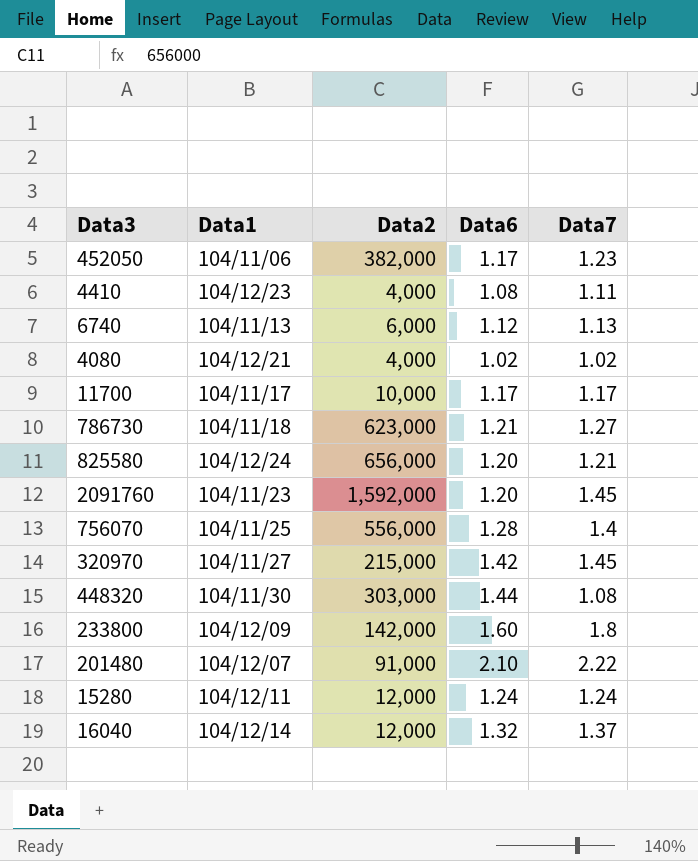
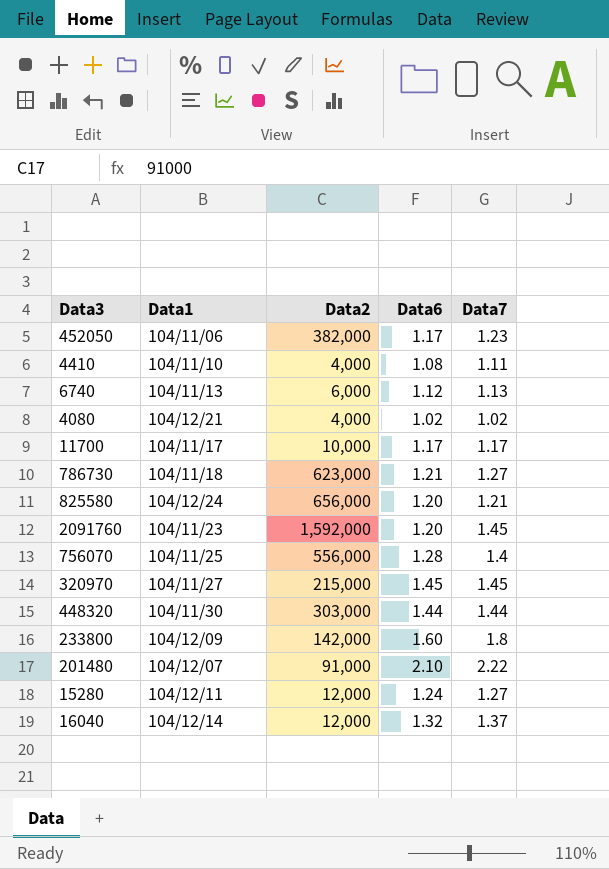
4410 | Data1: 104/12/23 -> 104/11/10
320970 | Data6: 1.42 -> 1.45
448320 | Data7: 1.08 -> 1.44
15280 | Data7: 1.24 -> 1.27

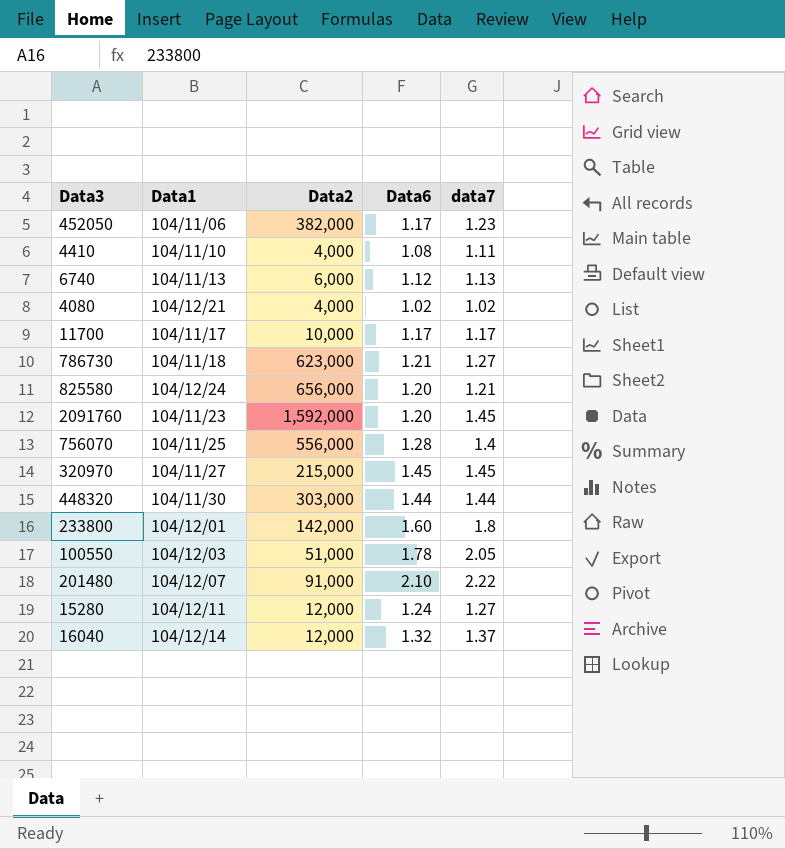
column name: Data7 -> data7
233800 | Data1: 104/12/09 -> 104/12/01
row 100550: none -> 104/12/03 | 51,000 | 1.78 | 2.05

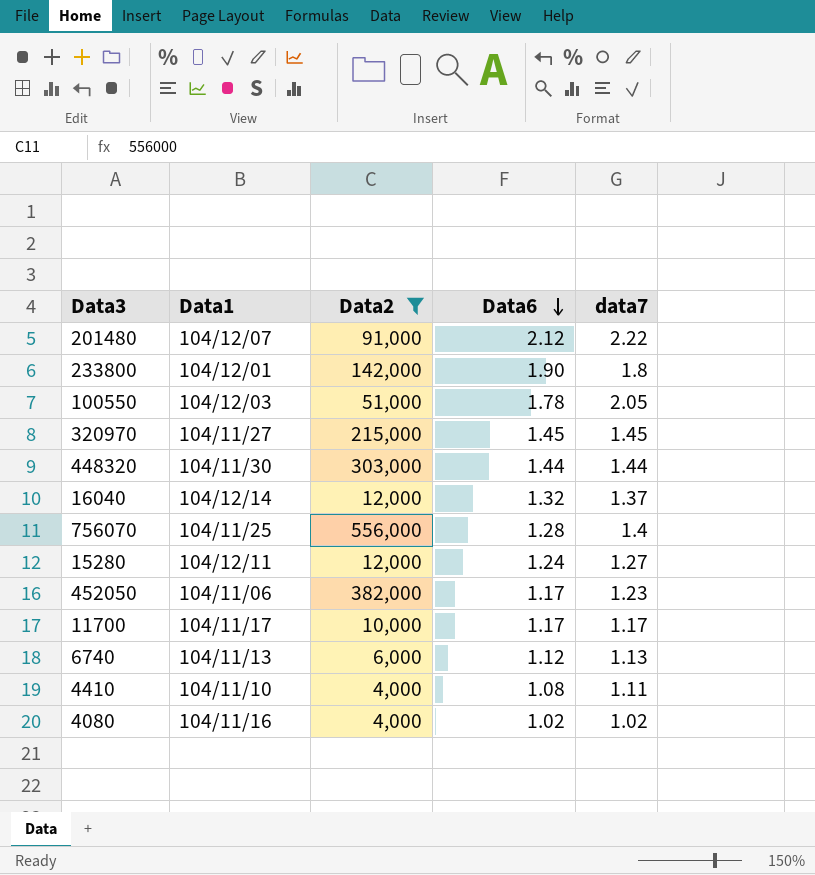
filter: none -> Data2 <= 556,000
row order: none -> Data6 descending
201480 | Data6: 2.10 -> 2.12
233800 | Data6: 1.60 -> 1.90
4080 | Data1: 104/12/21 -> 104/11/16

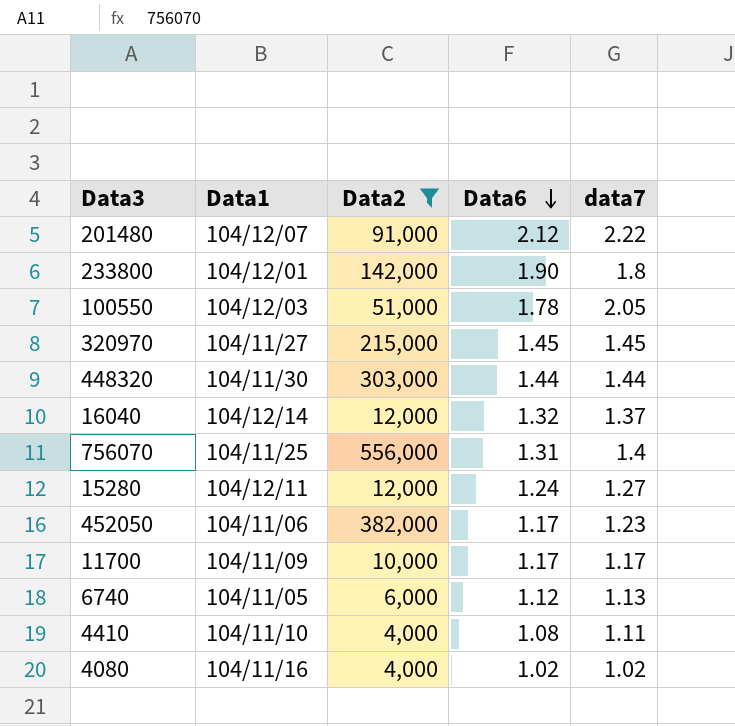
756070 | Data6: 1.28 -> 1.31
11700 | Data1: 104/11/17 -> 104/11/09
6740 | Data1: 104/11/13 -> 104/11/05

